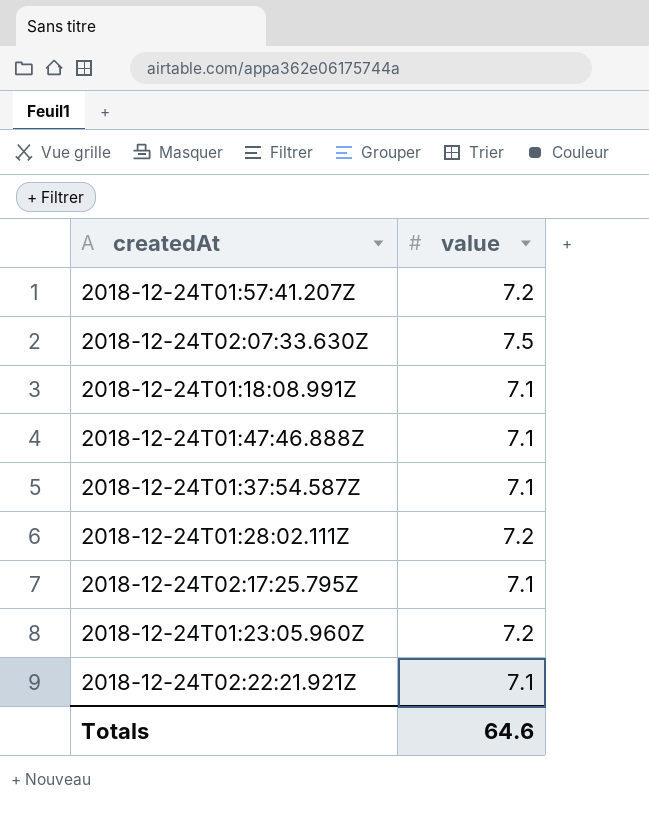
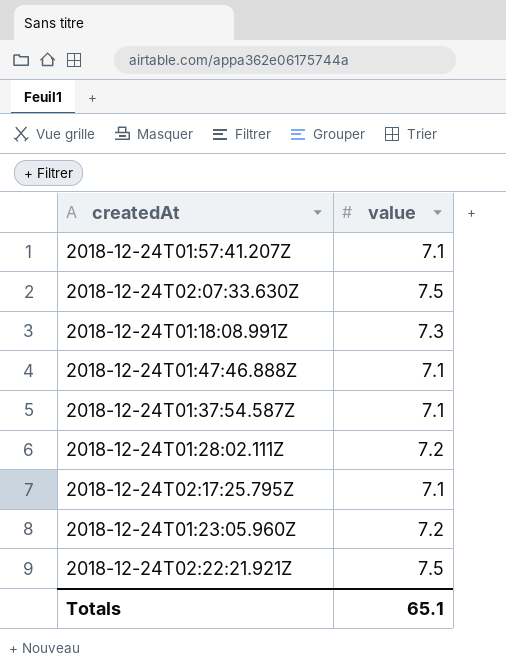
2018-12-24T01:57:41.207Z | value: 7.2 -> 7.1
2018-12-24T01:18:08.991Z | value: 7.1 -> 7.3
2018-12-24T02:22:21.921Z | value: 7.1 -> 7.5
Totals | value: 64.6 -> 65.1

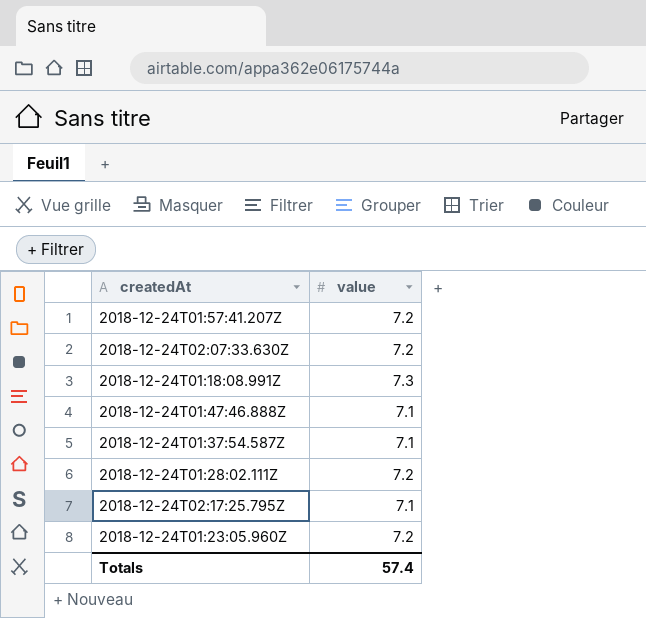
row 2018-12-24T02:22:21.921Z: 7.5 -> none
2018-12-24T01:57:41.207Z | value: 7.1 -> 7.2
2018-12-24T02:07:33.630Z | value: 7.5 -> 7.2
Totals | value: 65.1 -> 57.4

